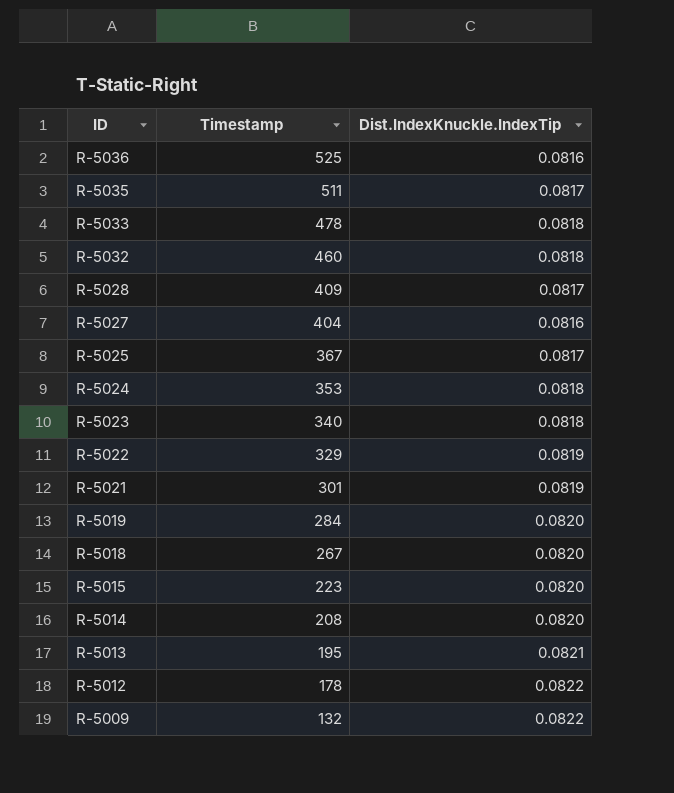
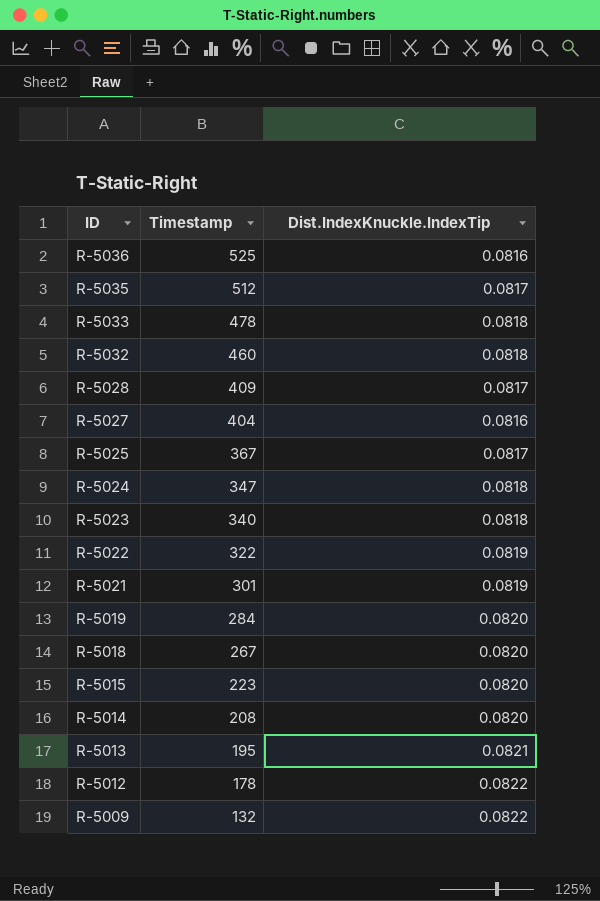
R-5035 | Timestamp: 511 -> 512
R-5024 | Timestamp: 353 -> 347
R-5022 | Timestamp: 329 -> 322

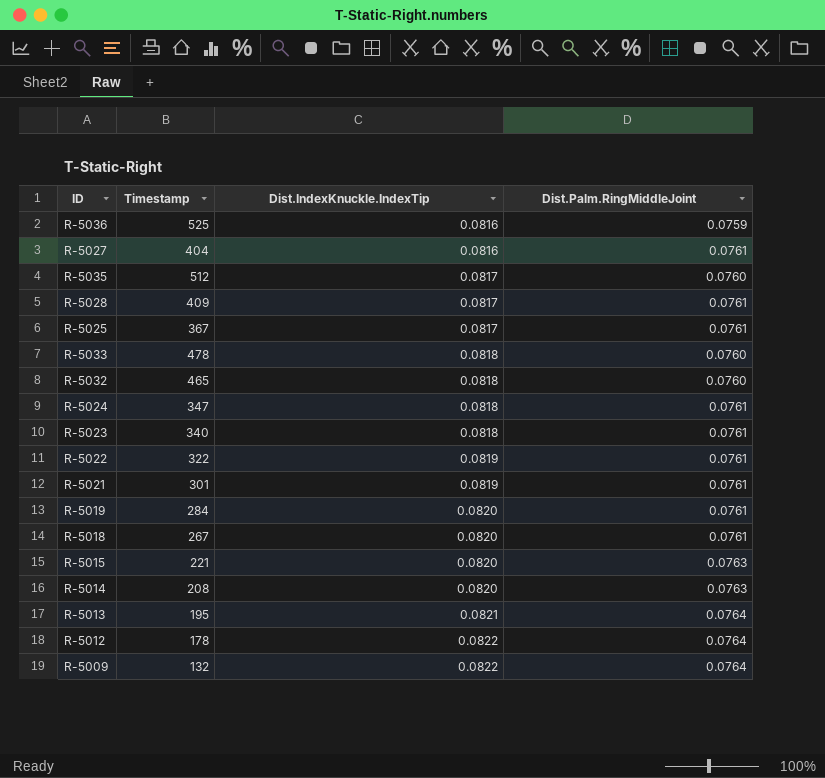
row order: ID descending -> Dist.IndexKnuckle.IndexTip ascending
column Dist.Palm.RingMiddleJoint | position: none -> 4
R-5032 | Timestamp: 460 -> 465
R-5015 | Timestamp: 223 -> 221

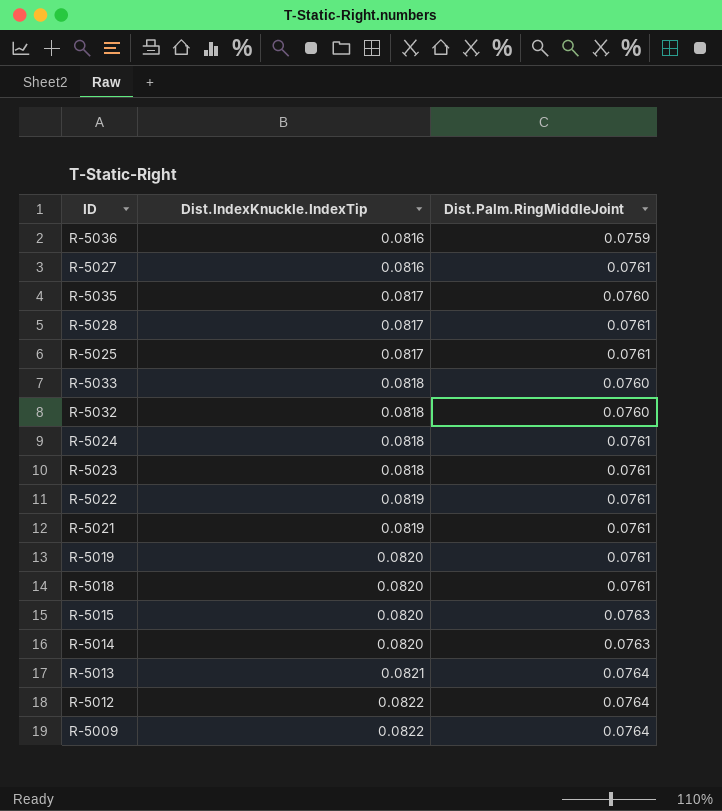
column Timestamp | position: 2 -> none

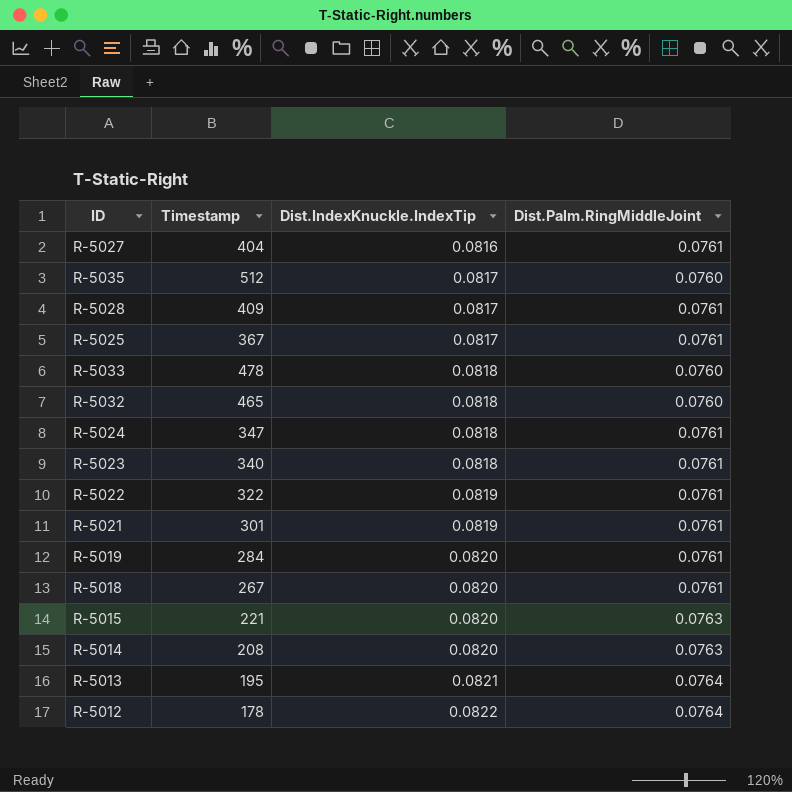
column Timestamp | position: none -> 2
row R-5036: 0.0816 | 0.0759 -> none
row R-5009: 0.0822 | 0.0764 -> none

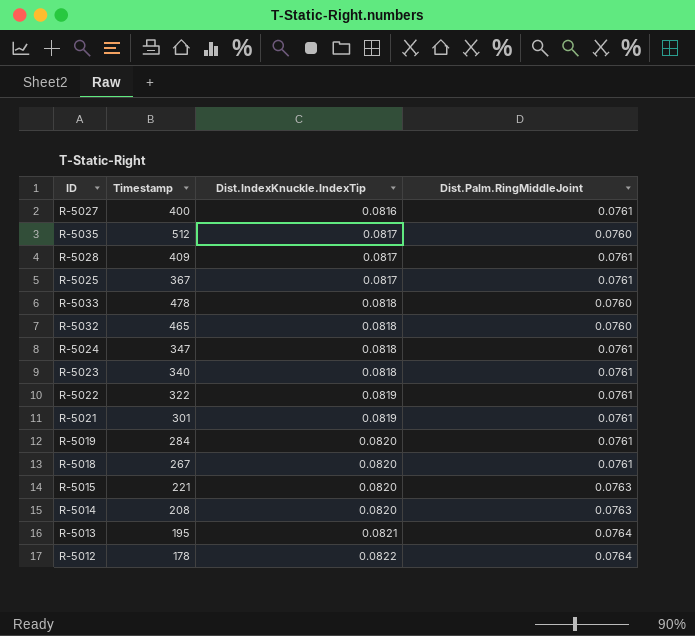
R-5027 | Timestamp: 404 -> 400

